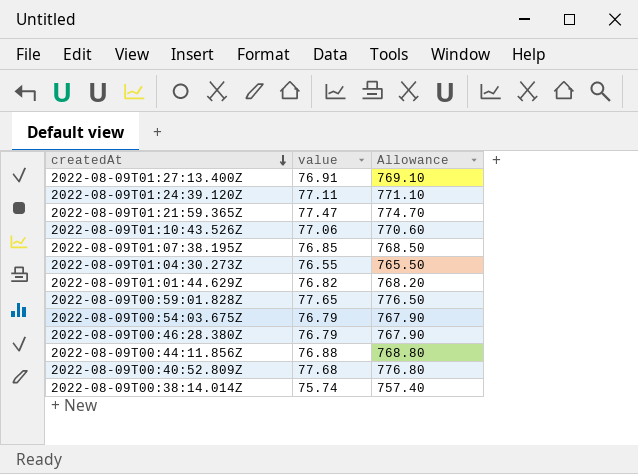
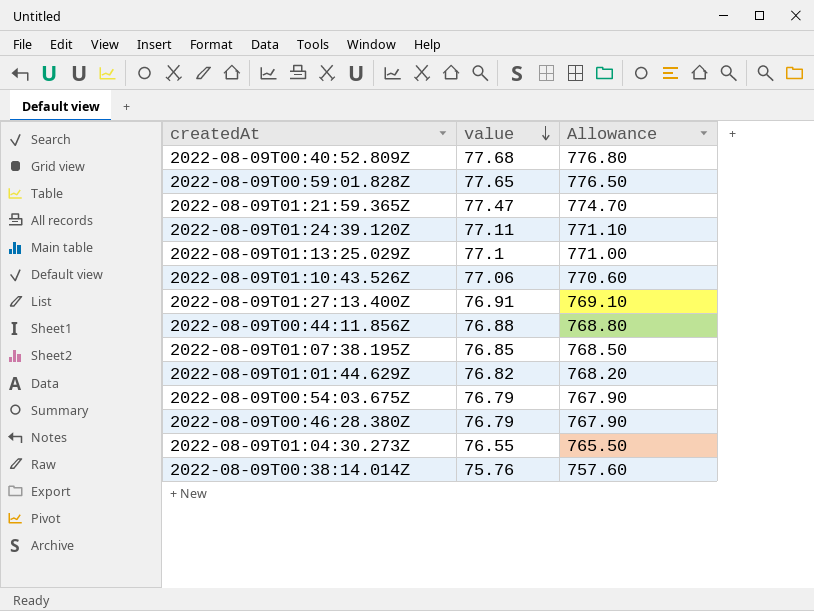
row order: createdAt descending -> value descending
row 2022-08-09T01:13:25.029Z: none -> 77.1 | 771.00
2022-08-09T00:38:14.014Z | value: 75.74 -> 75.76
2022-08-09T00:38:14.014Z | Allowance: 757.40 -> 757.60

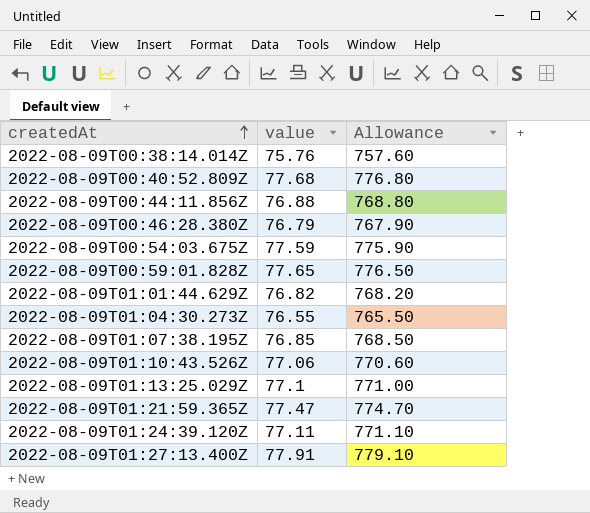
row order: value descending -> createdAt ascending
2022-08-09T00:54:03.675Z | value: 76.79 -> 77.59
2022-08-09T00:54:03.675Z | Allowance: 767.90 -> 775.90
2022-08-09T01:27:13.400Z | value: 76.91 -> 77.91
2022-08-09T01:27:13.400Z | Allowance: 769.10 -> 779.10

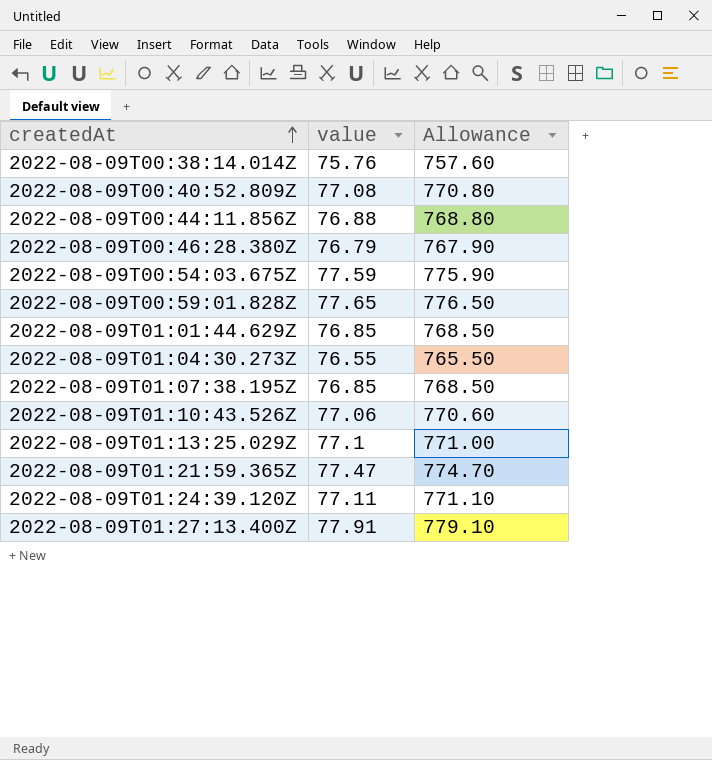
2022-08-09T00:40:52.809Z | value: 77.68 -> 77.08
2022-08-09T00:40:52.809Z | Allowance: 776.80 -> 770.80
2022-08-09T01:01:44.629Z | value: 76.82 -> 76.85
2022-08-09T01:01:44.629Z | Allowance: 768.20 -> 768.50

